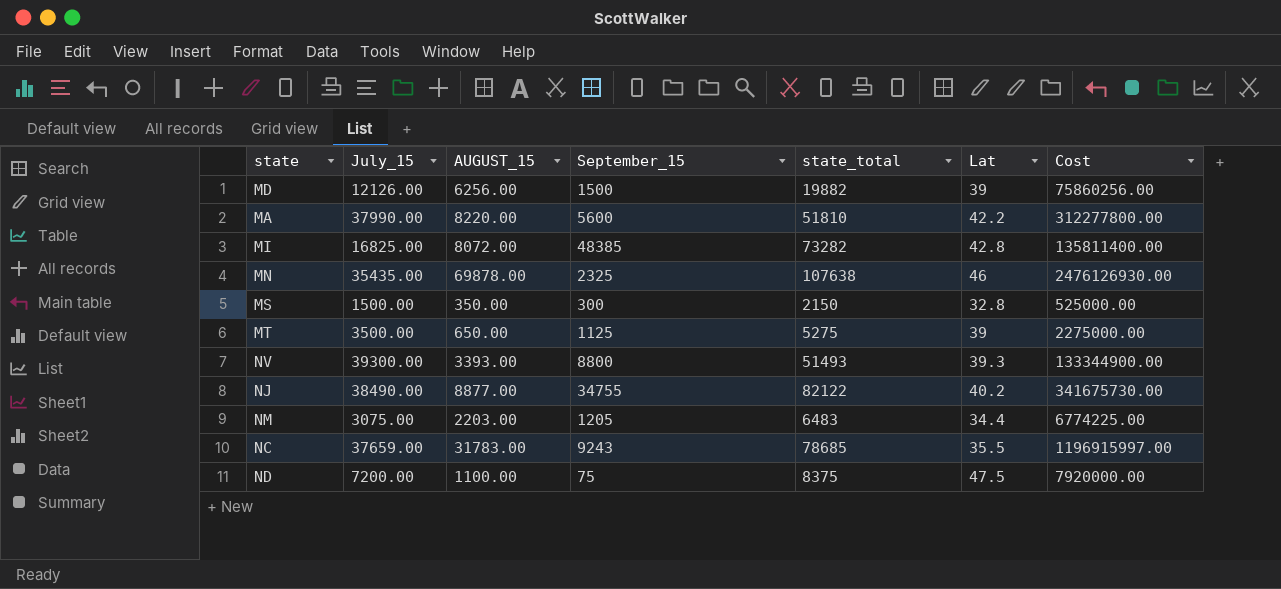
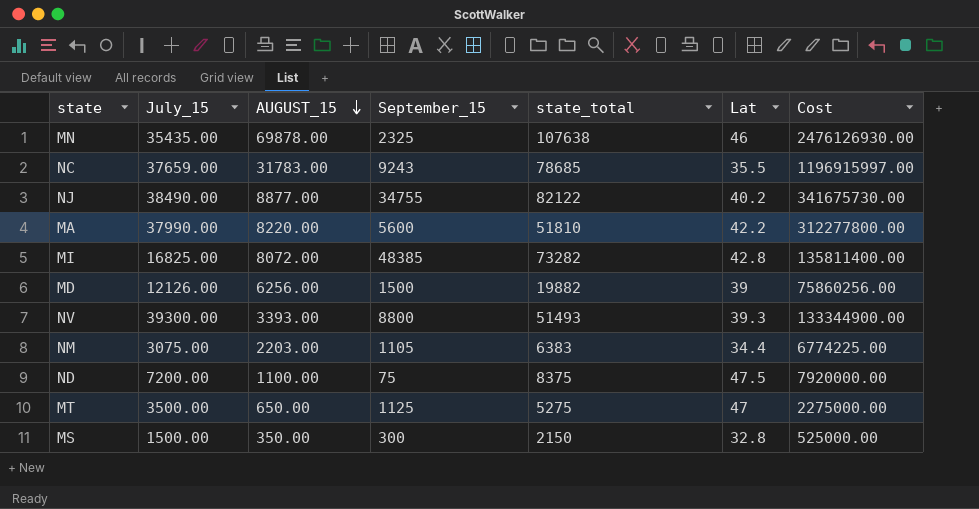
row order: none -> AUGUST_15 descending
NM | September_15: 1205 -> 1105
NM | state_total: 6483 -> 6383
MT | Lat: 39 -> 47

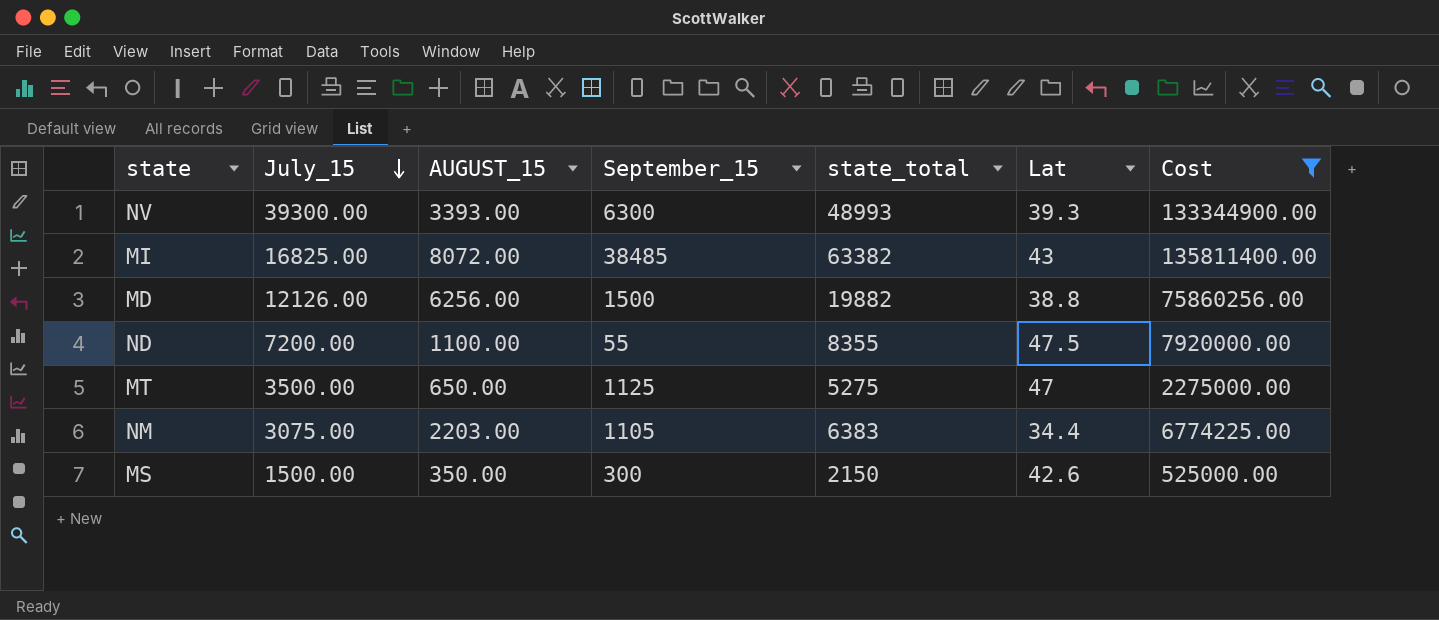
filter: none -> Cost <= 135811400.00
row order: AUGUST_15 descending -> July_15 descending
NV | September_15: 8800 -> 6300
NV | state_total: 51493 -> 48993
MI | September_15: 48385 -> 38485
MI | state_total: 73282 -> 63382
MI | Lat: 42.8 -> 43
MD | Lat: 39 -> 38.8
ND | September_15: 75 -> 55
ND | state_total: 8375 -> 8355
MS | Lat: 32.8 -> 42.6

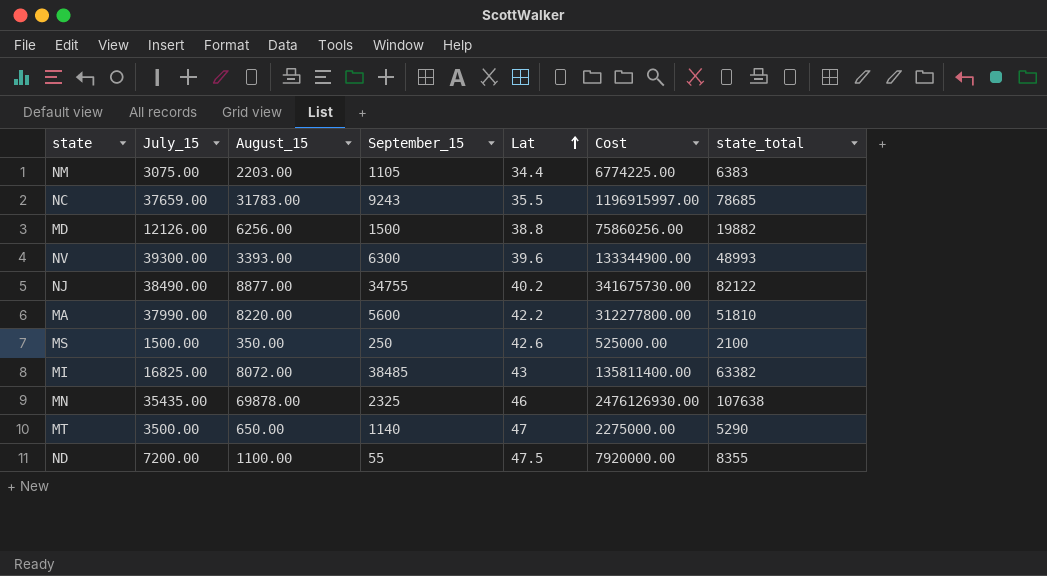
filter: Cost <= 135811400.00 -> none
row order: July_15 descending -> Lat ascending
column name: AUGUST_15 -> August_15
column state_total | position: 5 -> 7
NV | Lat: 39.3 -> 39.6
MS | September_15: 300 -> 250
MS | state_total: 2150 -> 2100
MT | September_15: 1125 -> 1140
MT | state_total: 5275 -> 5290

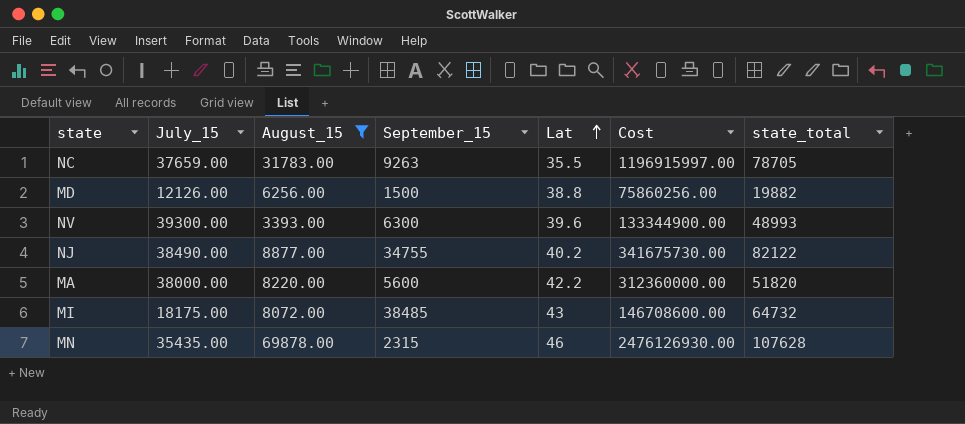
filter: none -> August_15 >= 3393.00
NC | September_15: 9243 -> 9263
NC | state_total: 78685 -> 78705
MA | July_15: 37990.00 -> 38000.00
MA | Cost: 312277800.00 -> 312360000.00
MA | state_total: 51810 -> 51820
MI | July_15: 16825.00 -> 18175.00
MI | Cost: 135811400.00 -> 146708600.00
MI | state_total: 63382 -> 64732
MN | September_15: 2325 -> 2315
MN | state_total: 107638 -> 107628

